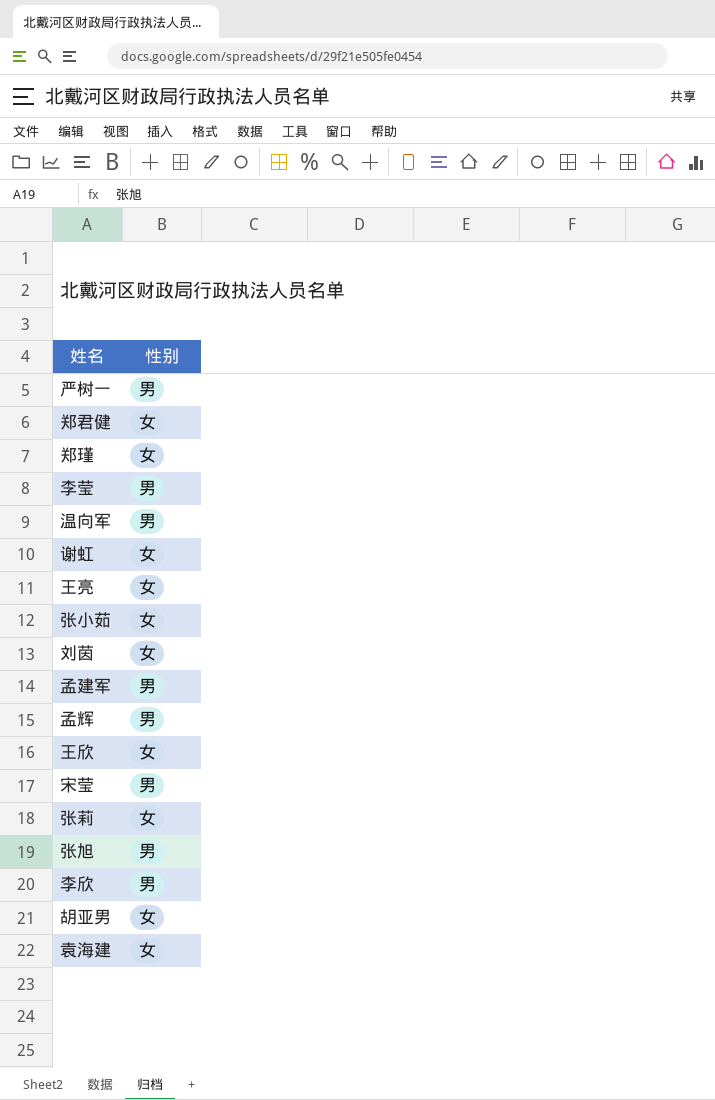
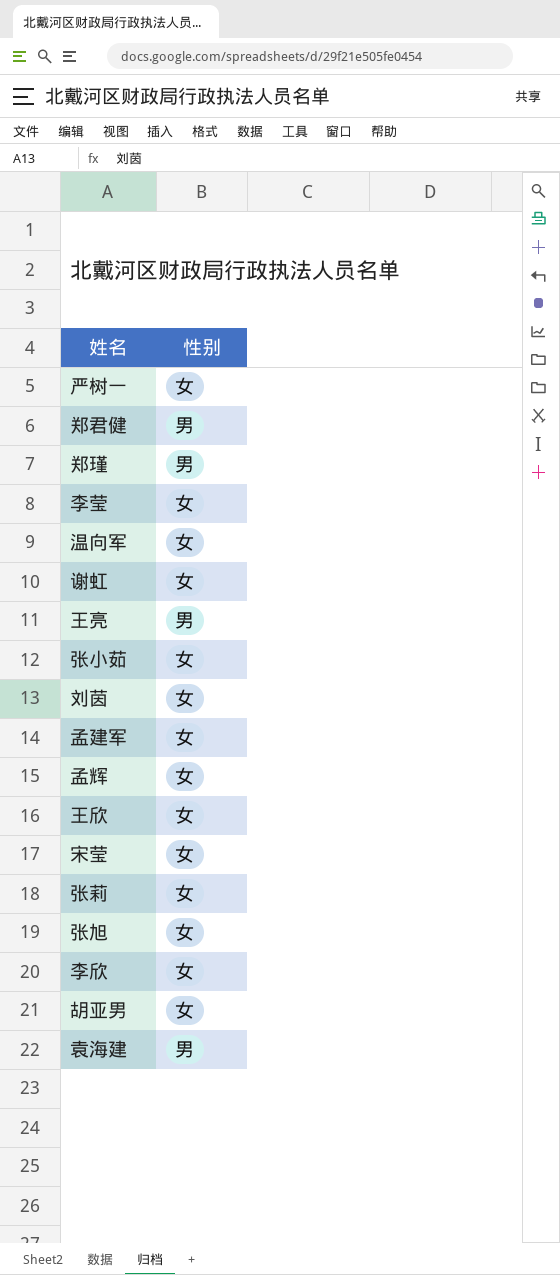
严树一 | 性别: 男 -> 女
郑君健 | 性别: 女 -> 男
郑瑾 | 性别: 女 -> 男
李莹 | 性别: 男 -> 女
温向军 | 性别: 男 -> 女
王亮 | 性别: 女 -> 男
孟建军 | 性别: 男 -> 女
孟辉 | 性别: 男 -> 女
宋莹 | 性别: 男 -> 女
张旭 | 性别: 男 -> 女
李欣 | 性别: 男 -> 女
袁海建 | 性别: 女 -> 男

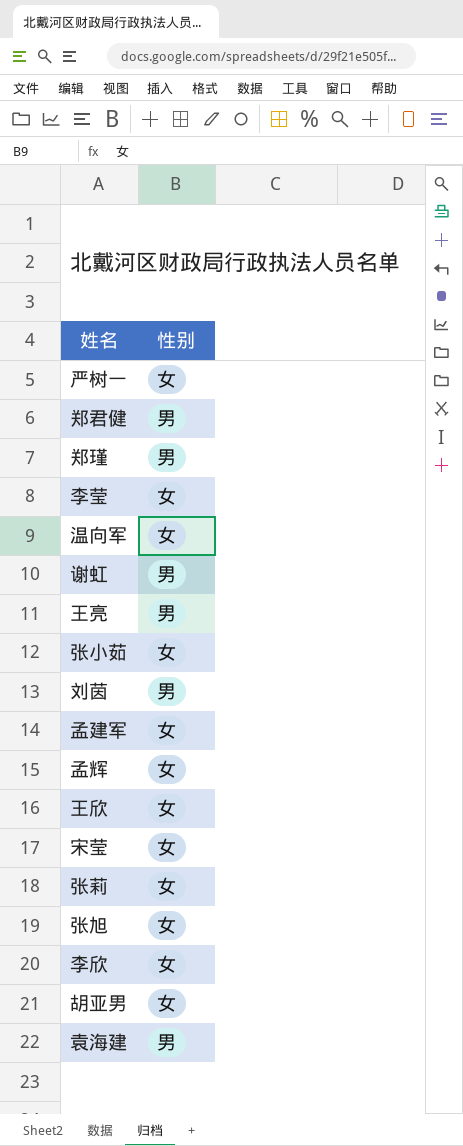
谢虹 | 性别: 女 -> 男
刘茵 | 性别: 女 -> 男

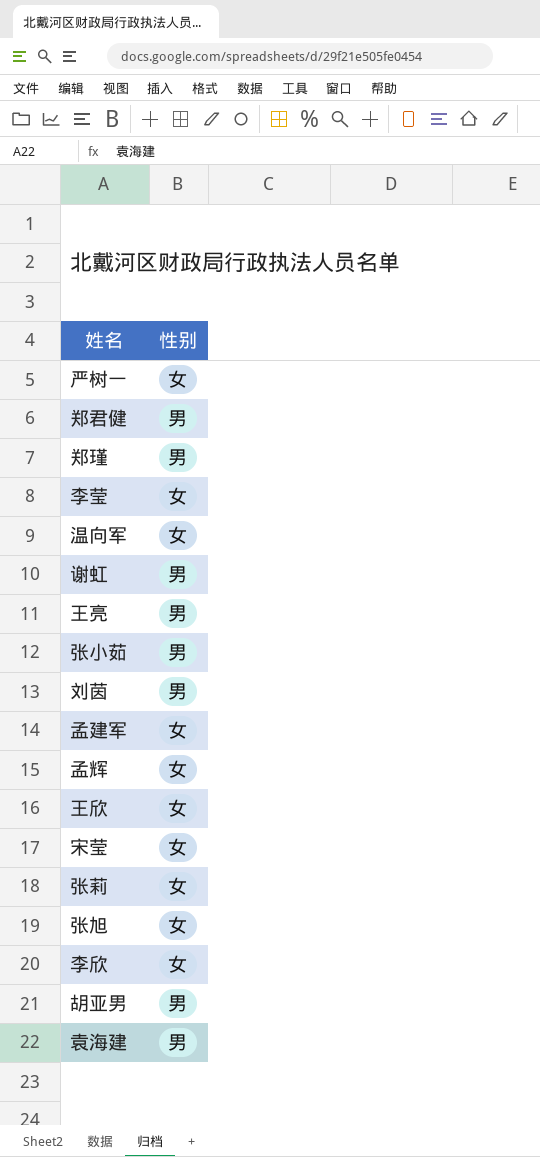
张小茹 | 性别: 女 -> 男
胡亚男 | 性别: 女 -> 男

